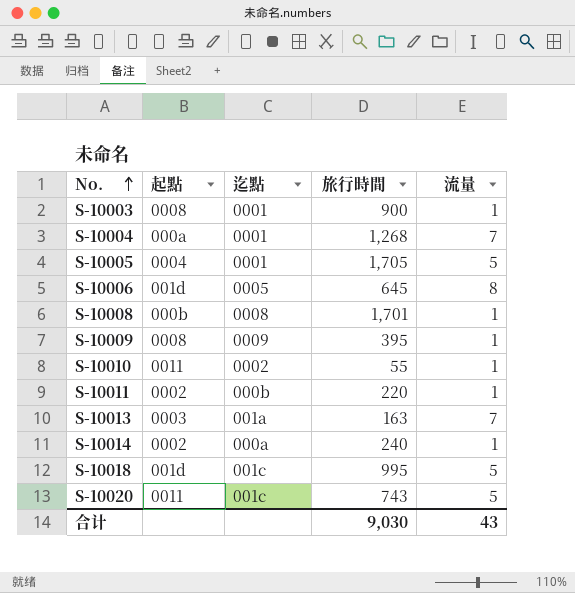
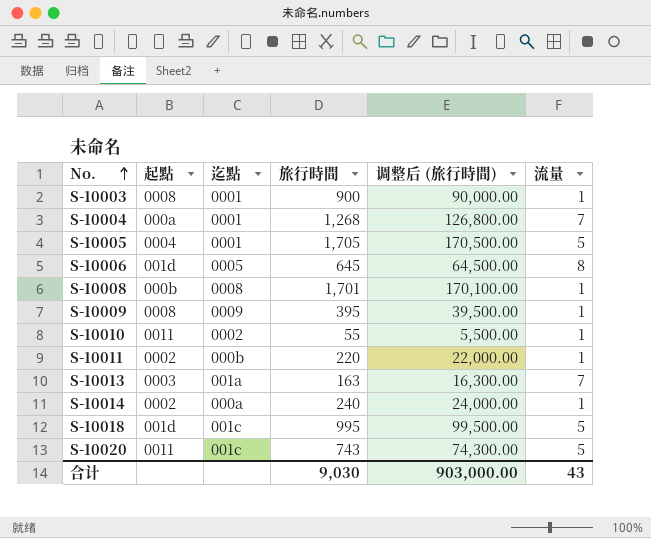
column 调整后 (旅行時間) | formula: none -> [旅行時間] * 100

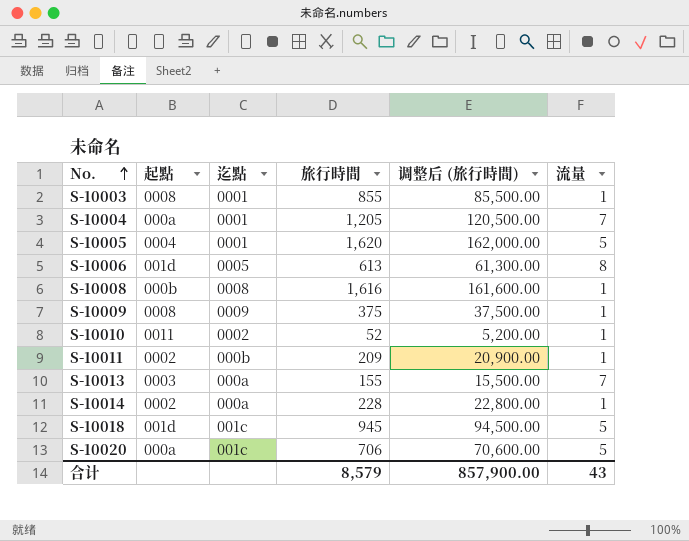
S-10003 | 旅行時間: 900 -> 855
S-10003 | 调整后 (旅行時間): 90,000.00 -> 85,500.00
S-10004 | 旅行時間: 1,268 -> 1,205
S-10004 | 调整后 (旅行時間): 126,800.00 -> 120,500.00
S-10005 | 旅行時間: 1,705 -> 1,620
S-10005 | 调整后 (旅行時間): 170,500.00 -> 162,000.00
S-10006 | 旅行時間: 645 -> 613
S-10006 | 调整后 (旅行時間): 64,500.00 -> 61,300.00
S-10008 | 旅行時間: 1,701 -> 1,616
S-10008 | 调整后 (旅行時間): 170,100.00 -> 161,600.00
S-10009 | 旅行時間: 395 -> 375
S-10009 | 调整后 (旅行時間): 39,500.00 -> 37,500.00
S-10010 | 旅行時間: 55 -> 52
S-10010 | 调整后 (旅行時間): 5,500.00 -> 5,200.00
S-10011 | 旅行時間: 220 -> 209
S-10011 | 调整后 (旅行時間): 22,000.00 -> 20,900.00
S-10013 | 迄點: 001a -> 000a
S-10013 | 旅行時間: 163 -> 155
S-10013 | 调整后 (旅行時間): 16,300.00 -> 15,500.00
S-10014 | 旅行時間: 240 -> 228
S-10014 | 调整后 (旅行時間): 24,000.00 -> 22,800.00
S-10018 | 旅行時間: 995 -> 945
S-10018 | 调整后 (旅行時間): 99,500.00 -> 94,500.00
S-10020 | 起點: 0011 -> 000a
S-10020 | 旅行時間: 743 -> 706
S-10020 | 调整后 (旅行時間): 74,300.00 -> 70,600.00
合计 | 旅行時間: 9,030 -> 8,579
合计 | 调整后 (旅行時間): 903,000.00 -> 857,900.00

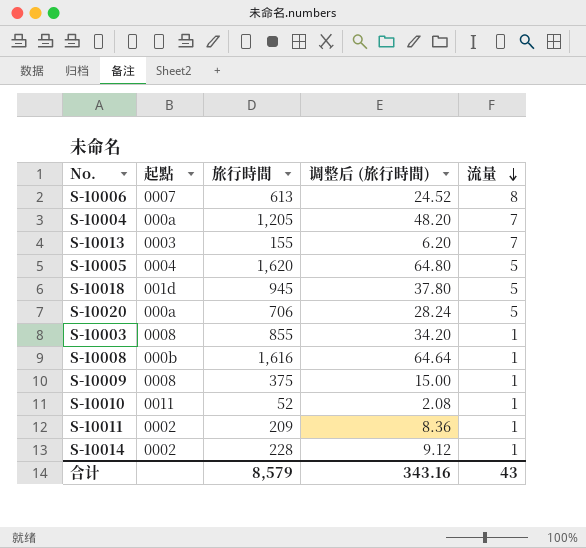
row order: No. ascending -> 流量 descending
column 迄點 | position: 3 -> none
column 调整后 (旅行時間) | formula: [旅行時間] * 100 -> [旅行時間] * 0.04
S-10006 | 起點: 001d -> 0007
合计 | 调整后 (旅行時間): 857,900.00 -> 343.16

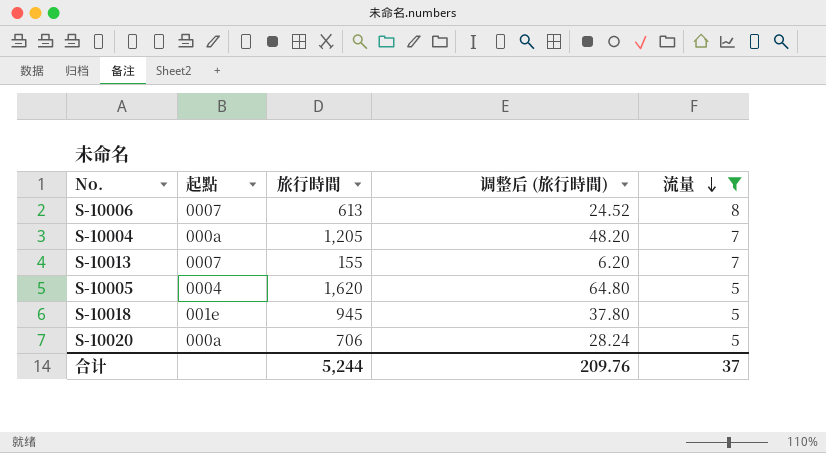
filter: none -> 流量 != 1
S-10013 | 起點: 0003 -> 0007
S-10018 | 起點: 001d -> 001e
合计 | 旅行時間: 8,579 -> 5,244
合计 | 调整后 (旅行時間): 343.16 -> 209.76
合计 | 流量: 43 -> 37

